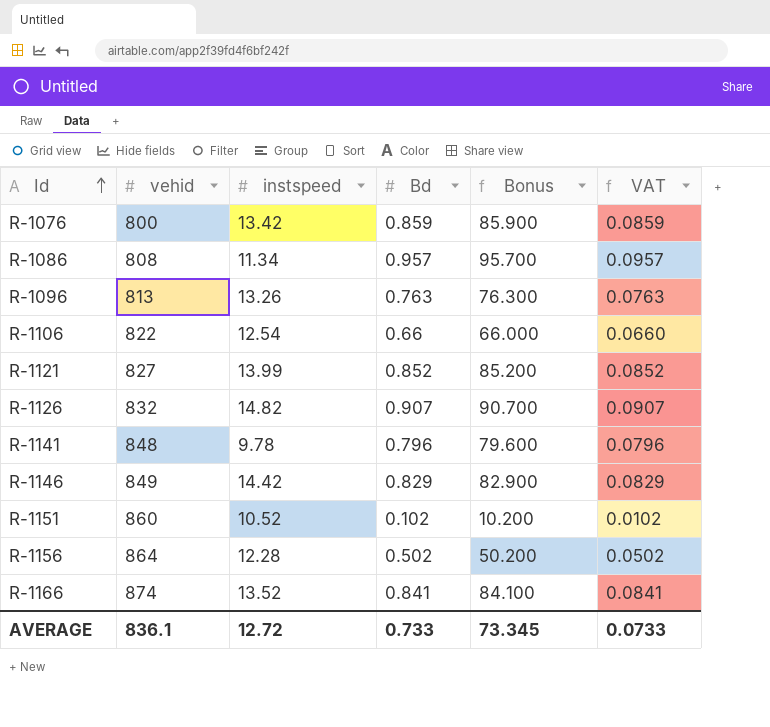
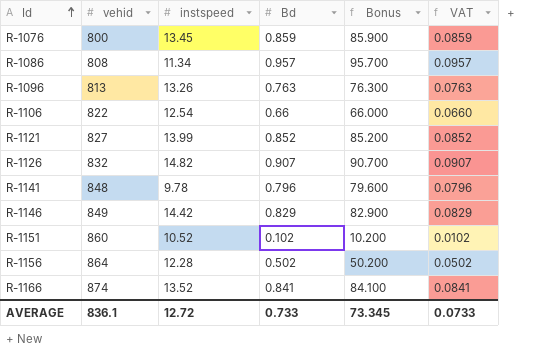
R-1076 | instspeed: 13.42 -> 13.45

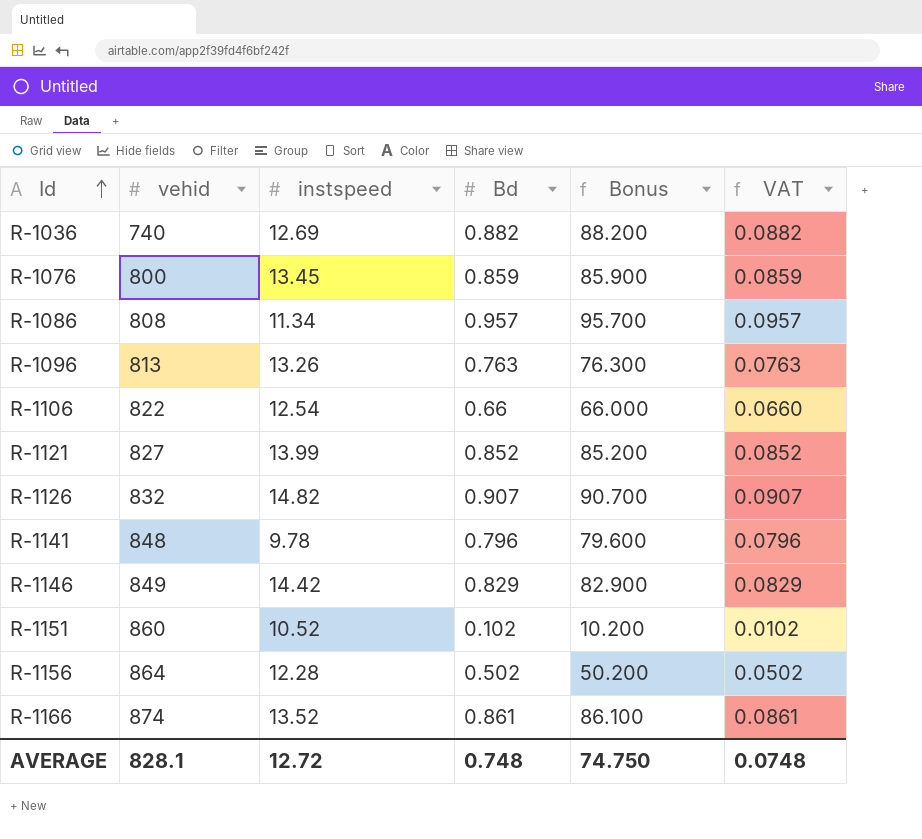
row R-1036: none -> 740 | 12.69 | 0.882 | 88.200 | 0.0882
R-1166 | Bd: 0.841 -> 0.861
R-1166 | Bonus: 84.100 -> 86.100
R-1166 | VAT: 0.0841 -> 0.0861
AVERAGE | vehid: 836.1 -> 828.1
AVERAGE | Bd: 0.733 -> 0.748
AVERAGE | Bonus: 73.345 -> 74.750
AVERAGE | VAT: 0.0733 -> 0.0748

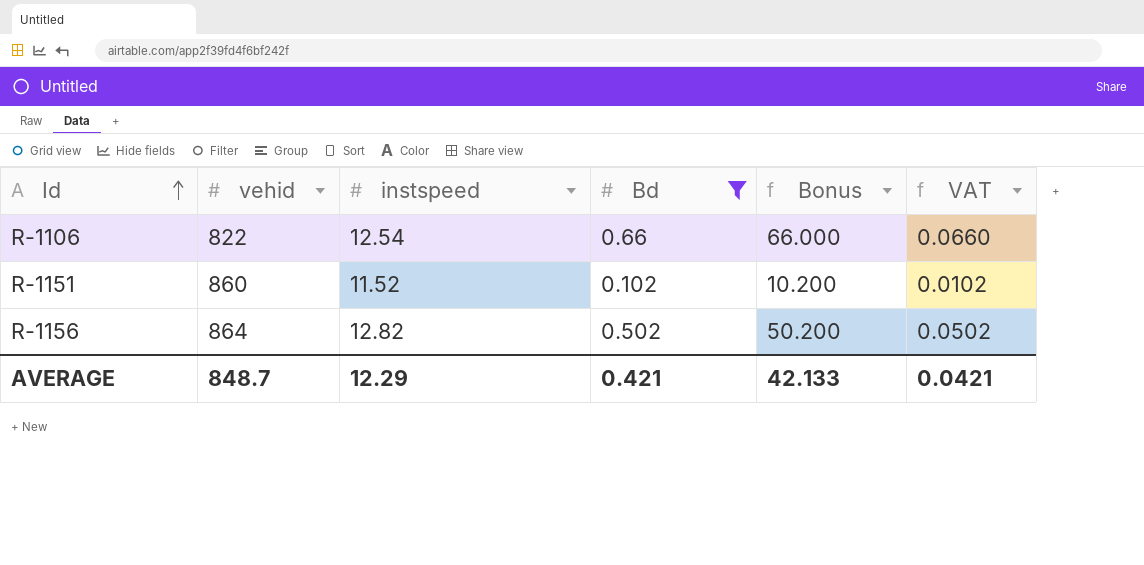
filter: none -> Bd <= 0.66
R-1151 | instspeed: 10.52 -> 11.52
R-1156 | instspeed: 12.28 -> 12.82
AVERAGE | vehid: 828.1 -> 848.7
AVERAGE | instspeed: 12.72 -> 12.29
AVERAGE | Bd: 0.748 -> 0.421
AVERAGE | Bonus: 74.750 -> 42.133
AVERAGE | VAT: 0.0748 -> 0.0421

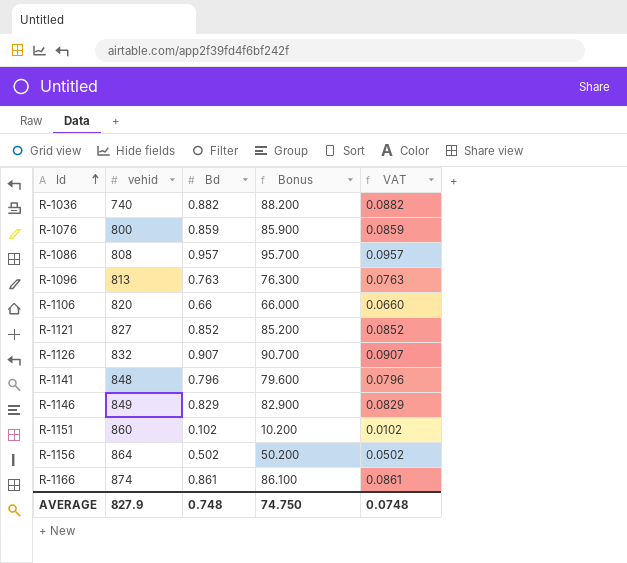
filter: Bd <= 0.66 -> none
column instspeed | position: 3 -> none
R-1106 | vehid: 822 -> 820
AVERAGE | vehid: 848.7 -> 827.9
AVERAGE | Bd: 0.421 -> 0.748
AVERAGE | Bonus: 42.133 -> 74.750
AVERAGE | VAT: 0.0421 -> 0.0748

